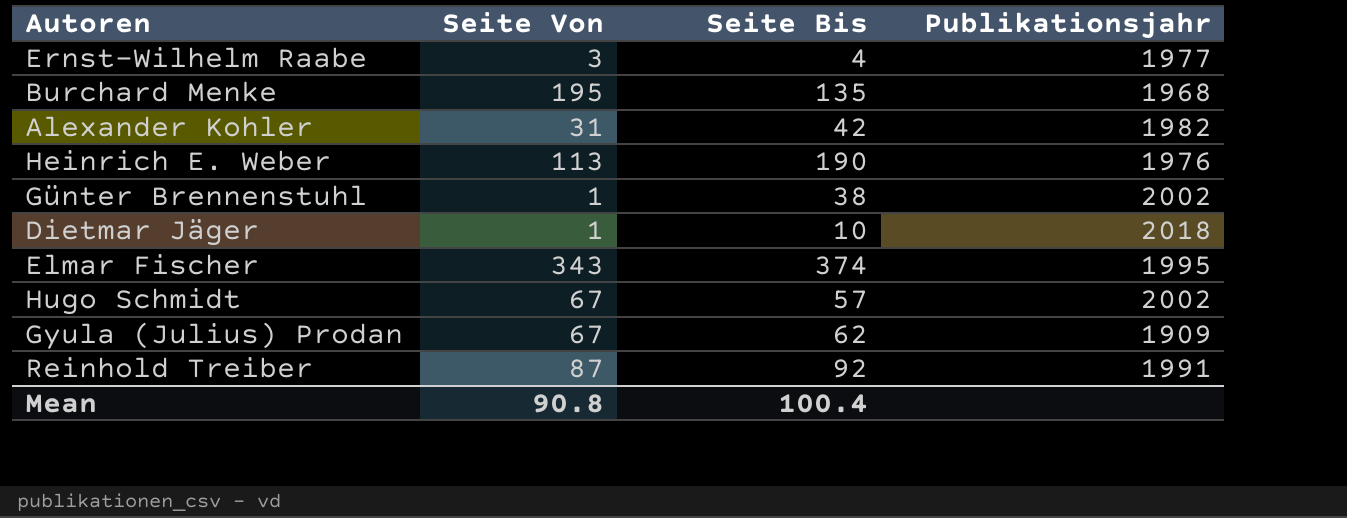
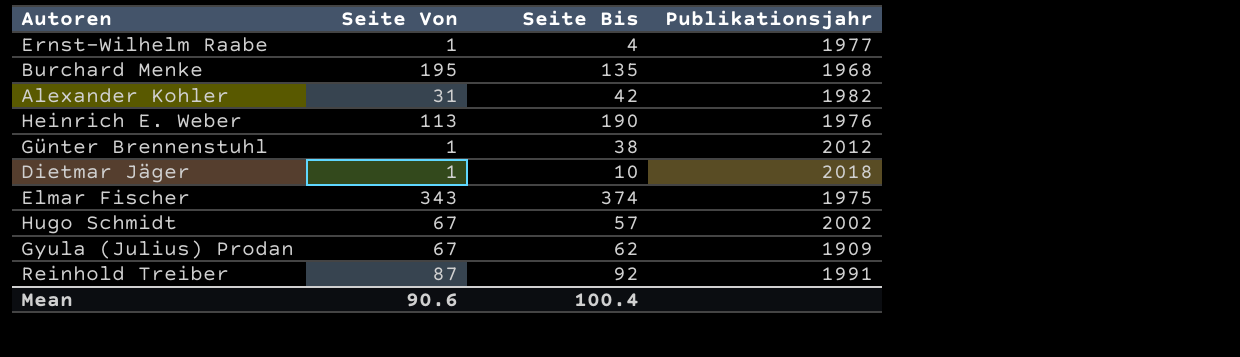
Ernst-Wilhelm Raabe | Seite Von: 3 -> 1
Günter Brennenstuhl | Publikationsjahr: 2002 -> 2012
Elmar Fischer | Publikationsjahr: 1995 -> 1975
Mean | Seite Von: 90.8 -> 90.6

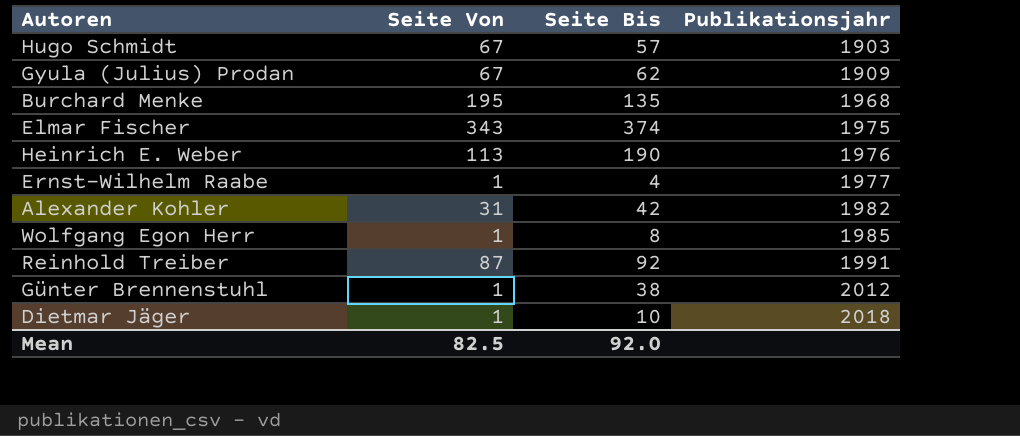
row order: none -> Publikationsjahr ascending
Hugo Schmidt | Publikationsjahr: 2002 -> 1903
row Wolfgang Egon Herr: none -> 1 | 8 | 1985
Mean | Seite Von: 90.6 -> 82.5
Mean | Seite Bis: 100.4 -> 92.0

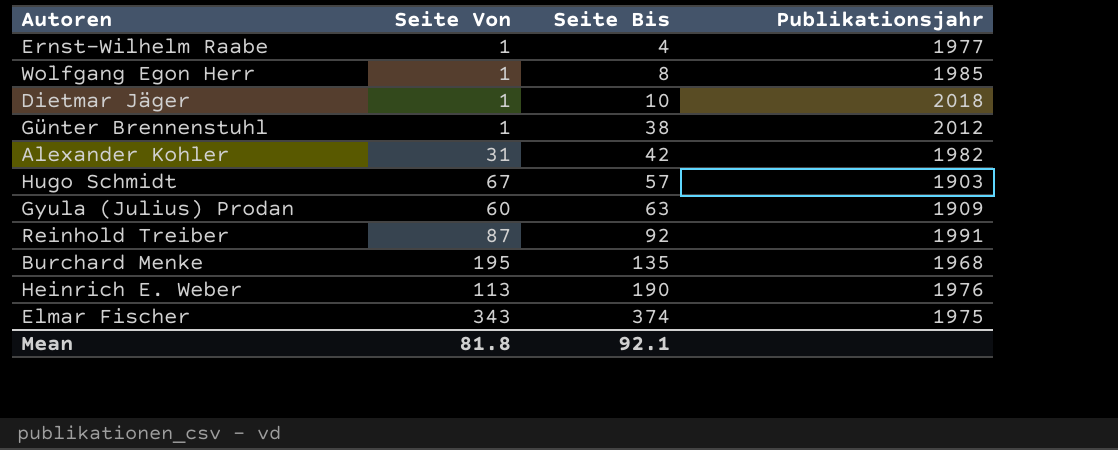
row order: Publikationsjahr ascending -> Seite Bis ascending
Gyula (Julius) Prodan | Seite Von: 67 -> 60
Gyula (Julius) Prodan | Seite Bis: 62 -> 63
Mean | Seite Von: 82.5 -> 81.8
Mean | Seite Bis: 92.0 -> 92.1

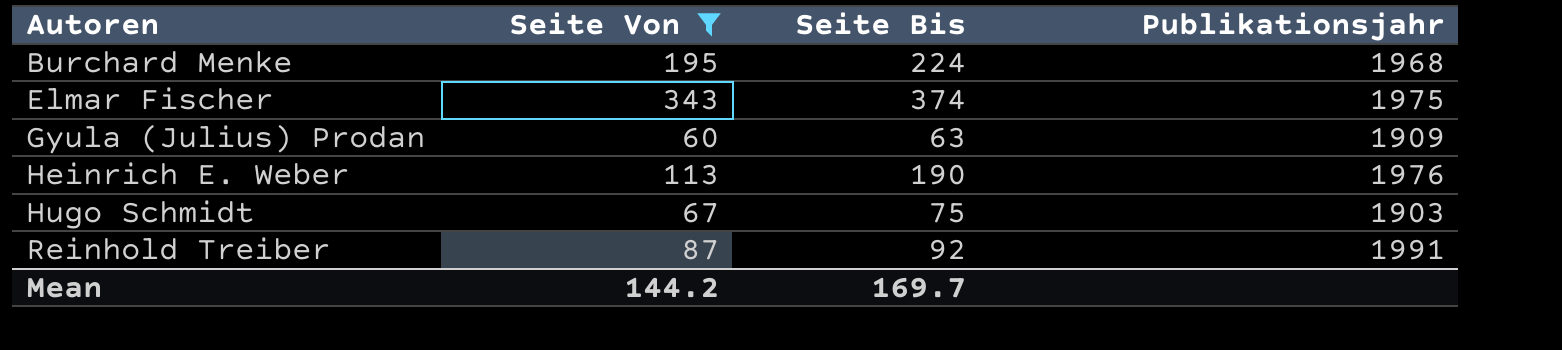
filter: none -> Seite Von >= 60
row order: Seite Bis ascending -> Autoren ascending
Burchard Menke | Seite Bis: 135 -> 224
Hugo Schmidt | Seite Bis: 57 -> 75
Mean | Seite Von: 81.8 -> 144.2
Mean | Seite Bis: 92.1 -> 169.7

